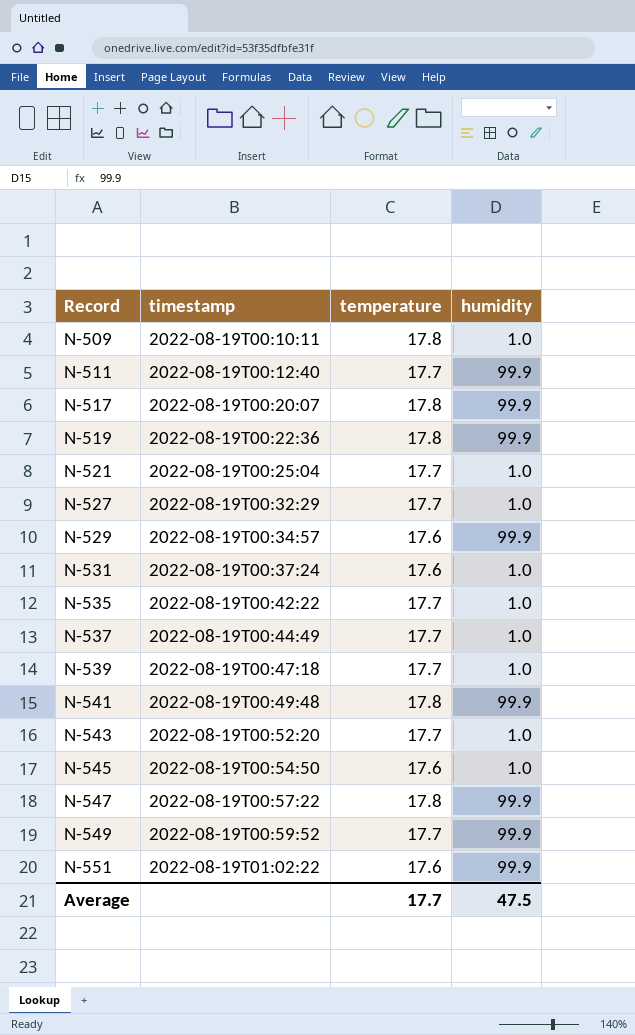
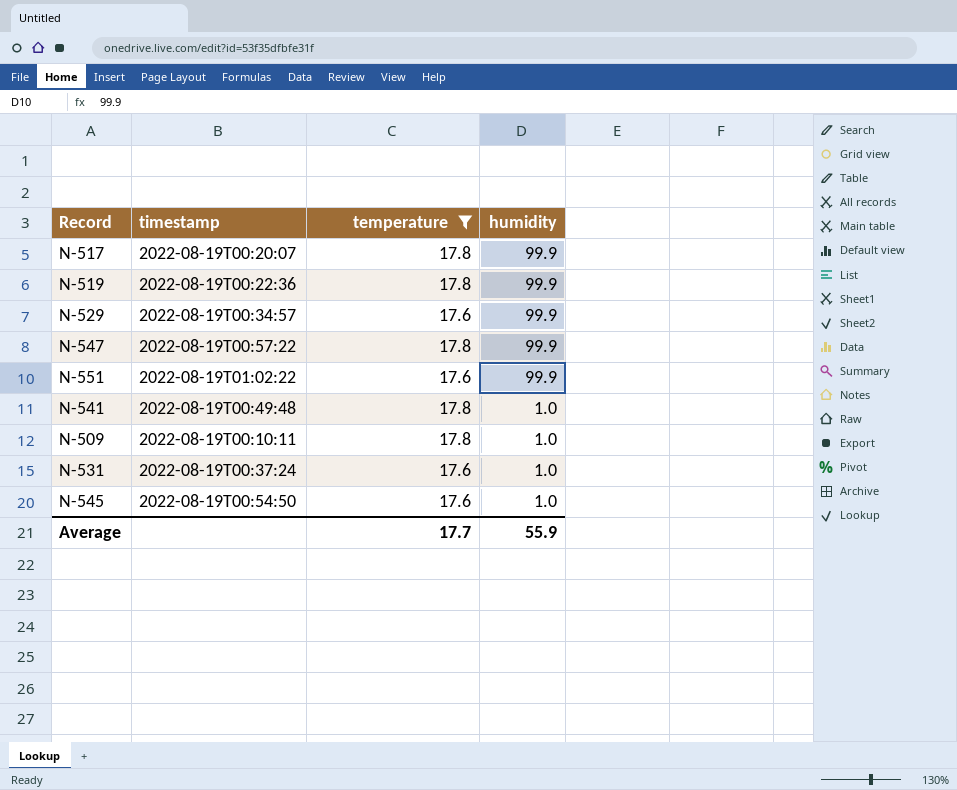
filter: none -> temperature != 17.7
row order: Record ascending -> humidity descending
N-541 | humidity: 99.9 -> 1.0
Average | humidity: 47.5 -> 55.9

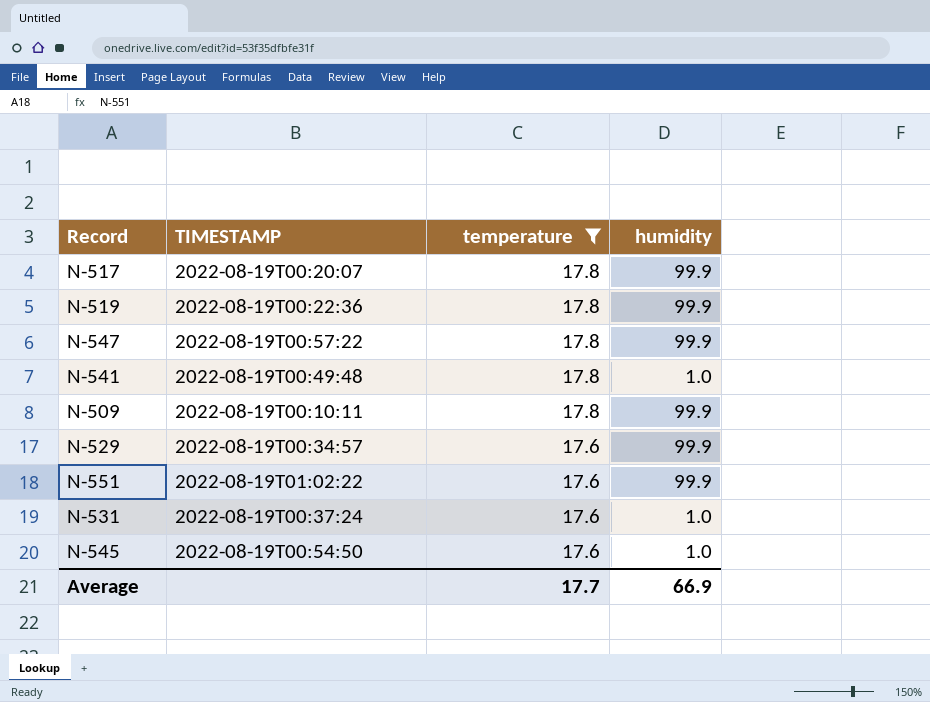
row order: humidity descending -> temperature descending
column name: timestamp -> TIMESTAMP
N-509 | humidity: 1.0 -> 99.9
Average | humidity: 55.9 -> 66.9

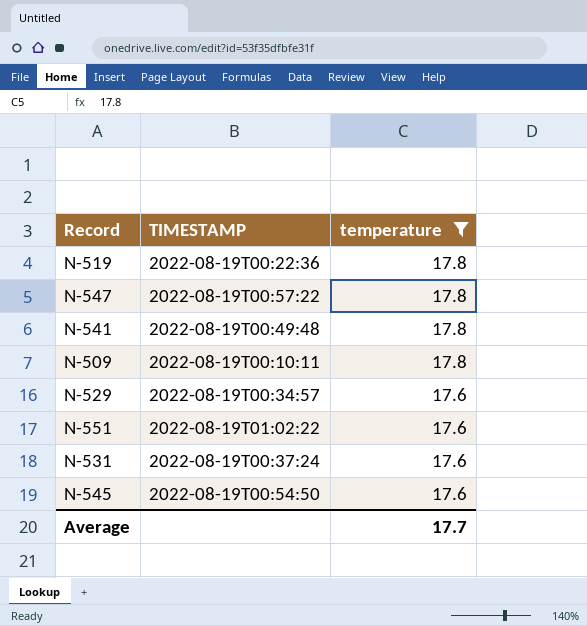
column humidity | position: 4 -> none
row N-517: 2022-08-19T00:20:07 | 17.8 | 99.9 -> none

